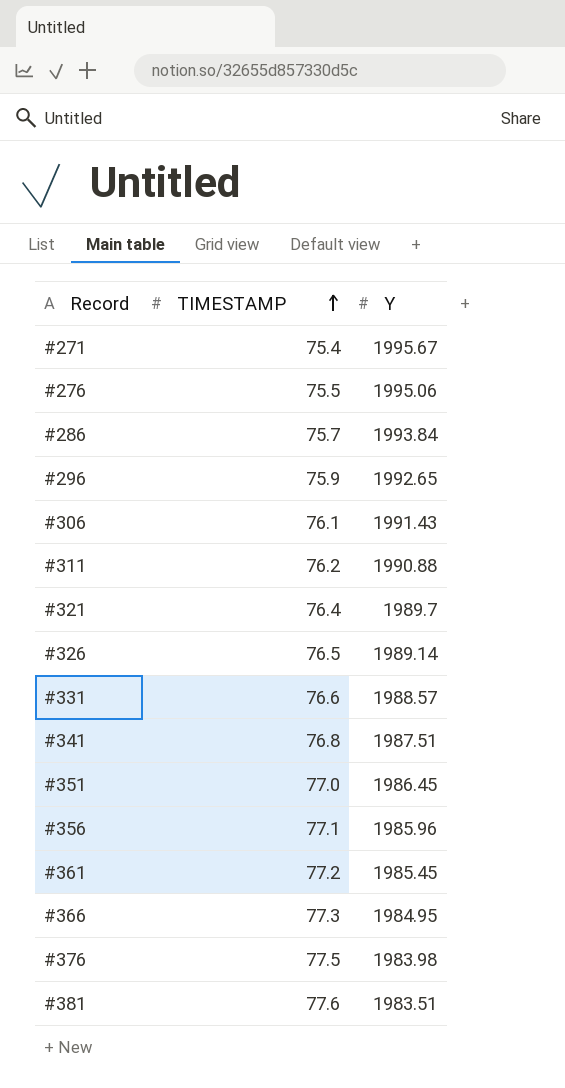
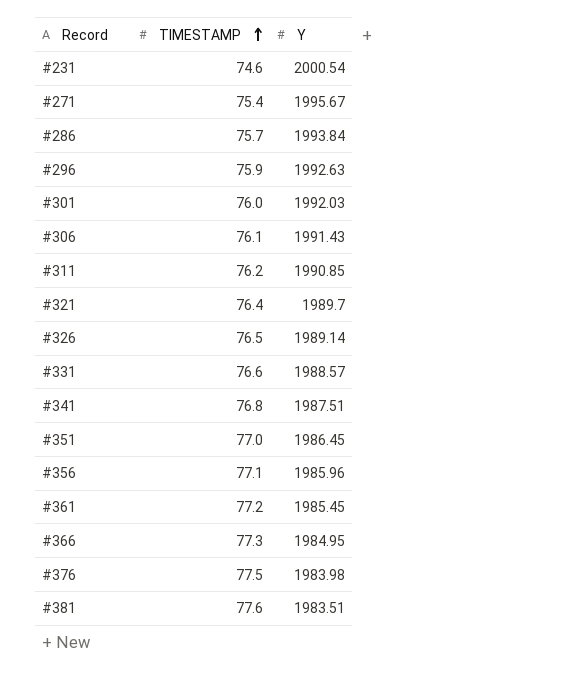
row #276: 75.5 | 1995.06 -> none
row #231: none -> 74.6 | 2000.54
#296 | Y: 1992.65 -> 1992.63
row #301: none -> 76.0 | 1992.03
#311 | Y: 1990.88 -> 1990.85

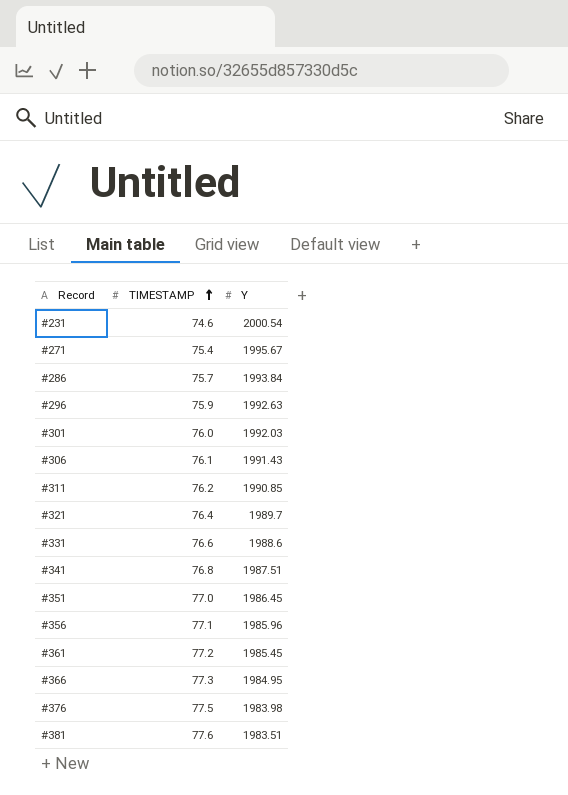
row #326: 76.5 | 1989.14 -> none
#331 | Y: 1988.57 -> 1988.6

